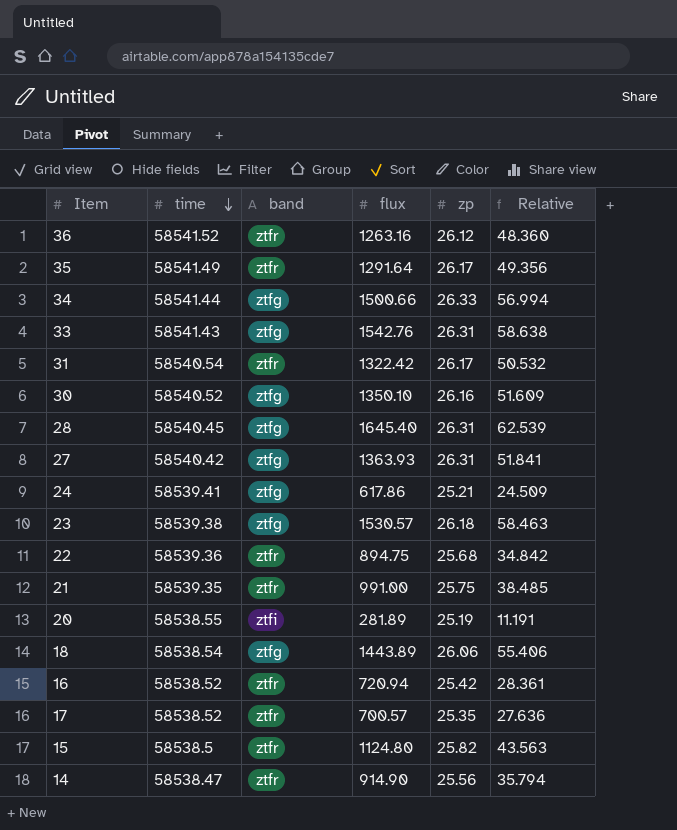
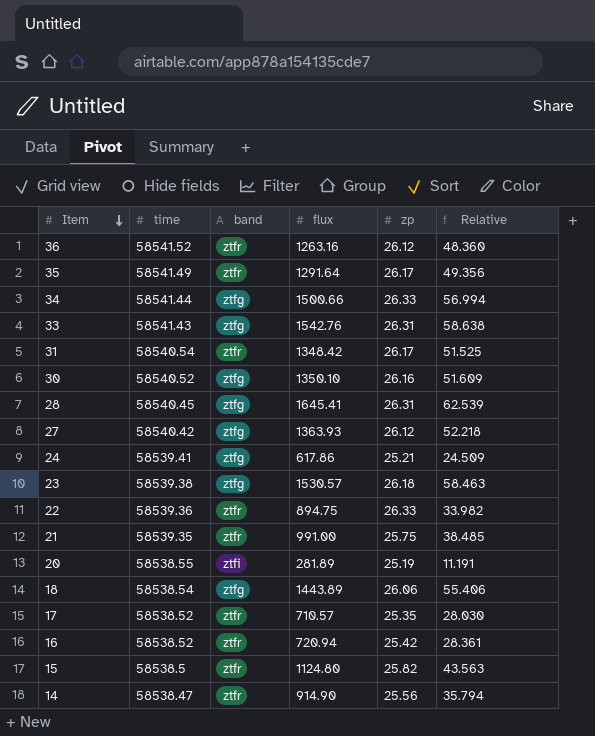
row order: time descending -> Item descending
31 | flux: 1322.42 -> 1348.42
31 | Relative: 50.532 -> 51.525
28 | flux: 1645.40 -> 1645.41
27 | zp: 26.31 -> 26.12
27 | Relative: 51.841 -> 52.218
22 | zp: 25.68 -> 26.33
22 | Relative: 34.842 -> 33.982
17 | flux: 700.57 -> 710.57
17 | Relative: 27.636 -> 28.030

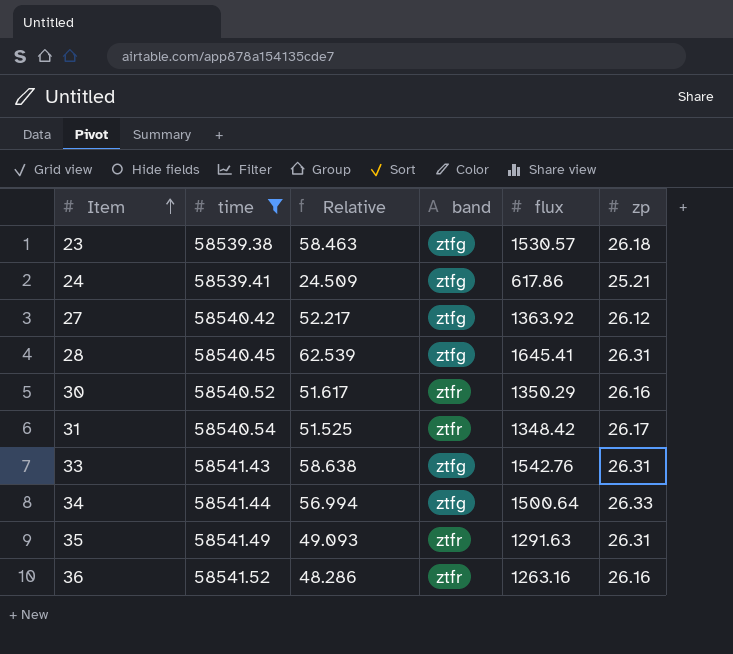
filter: none -> time >= 58539.38
row order: Item descending -> Item ascending
column Relative | position: 6 -> 3
27 | Relative: 52.218 -> 52.217
27 | flux: 1363.93 -> 1363.92
30 | Relative: 51.609 -> 51.617
30 | band: ztfg -> ztfr
30 | flux: 1350.10 -> 1350.29
34 | flux: 1500.66 -> 1500.64
35 | Relative: 49.356 -> 49.093
35 | flux: 1291.64 -> 1291.63
35 | zp: 26.17 -> 26.31
36 | Relative: 48.360 -> 48.286
36 | zp: 26.12 -> 26.16

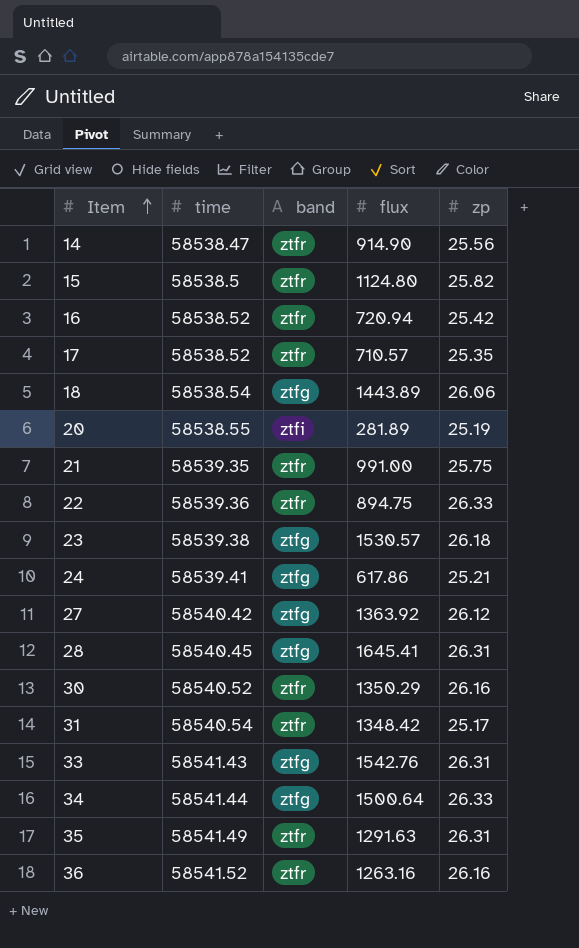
filter: time >= 58539.38 -> none
column Relative | formula: [flux] / [zp] -> none
31 | zp: 26.17 -> 25.17

